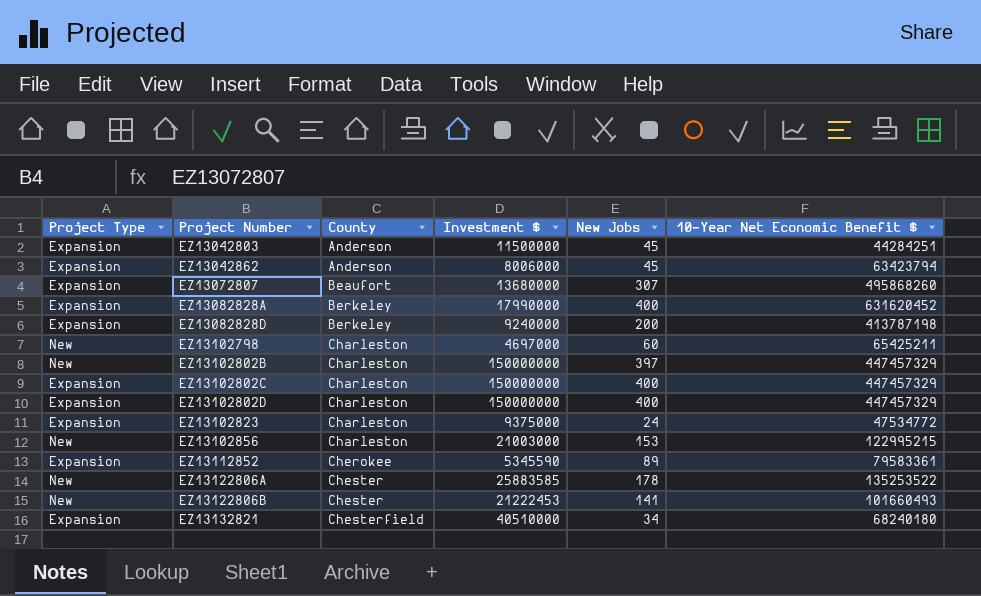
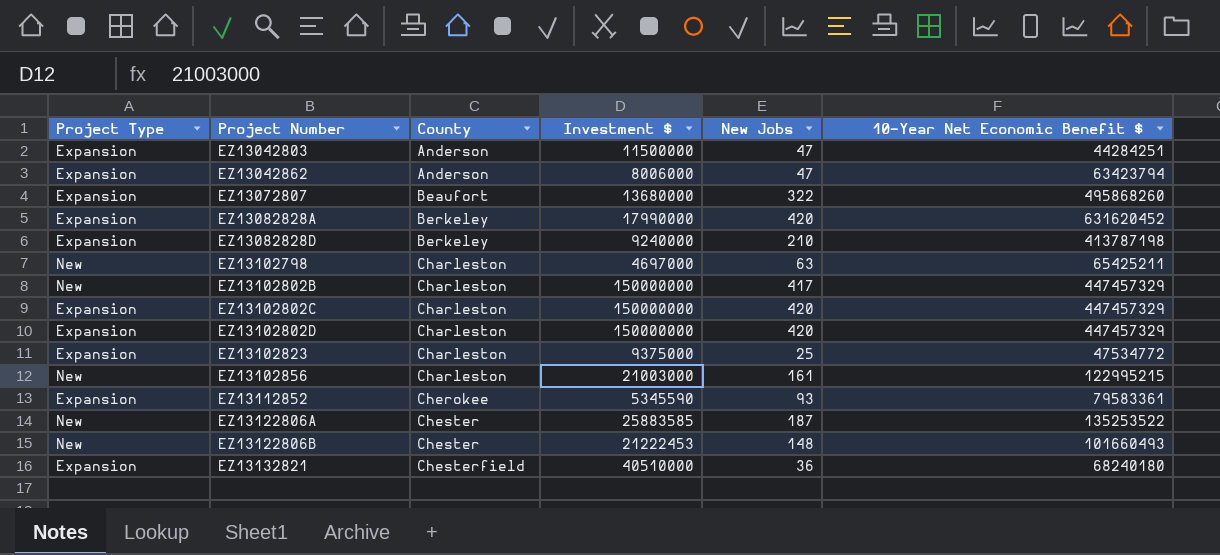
EZ13042803 | New Jobs: 45 -> 47
EZ13042862 | New Jobs: 45 -> 47
EZ13072807 | New Jobs: 307 -> 322
EZ13082828A | New Jobs: 400 -> 420
EZ13082828D | New Jobs: 200 -> 210
EZ13102798 | New Jobs: 60 -> 63
EZ13102802B | New Jobs: 397 -> 417
EZ13102802C | New Jobs: 400 -> 420
EZ13102802D | New Jobs: 400 -> 420
EZ13102823 | New Jobs: 24 -> 25
EZ13102856 | New Jobs: 153 -> 161
EZ13112852 | New Jobs: 89 -> 93
EZ13122806A | New Jobs: 178 -> 187
EZ13122806B | New Jobs: 141 -> 148
EZ13132821 | New Jobs: 34 -> 36

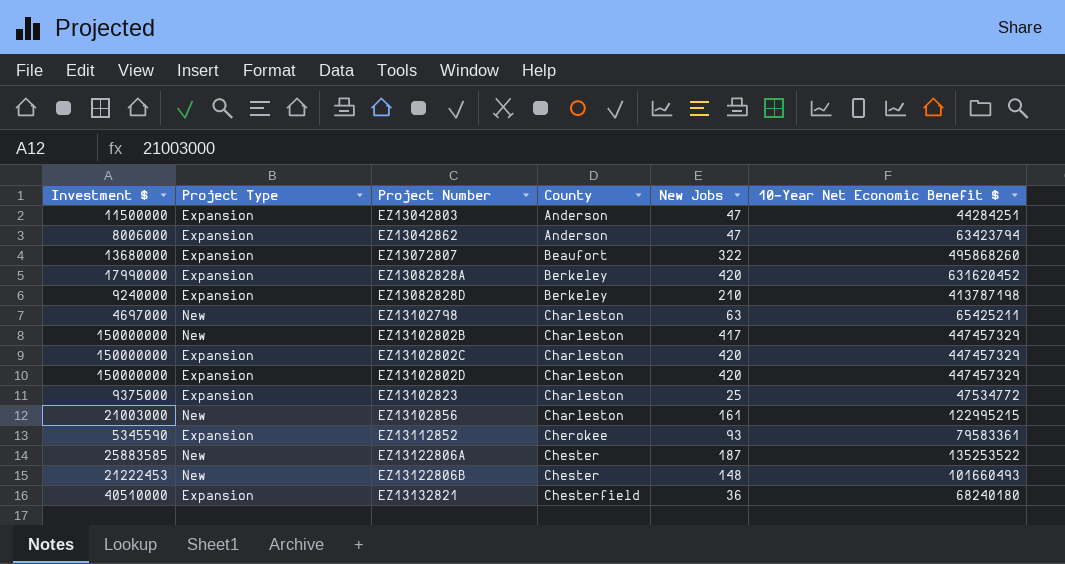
column Investment $ | position: 4 -> 1

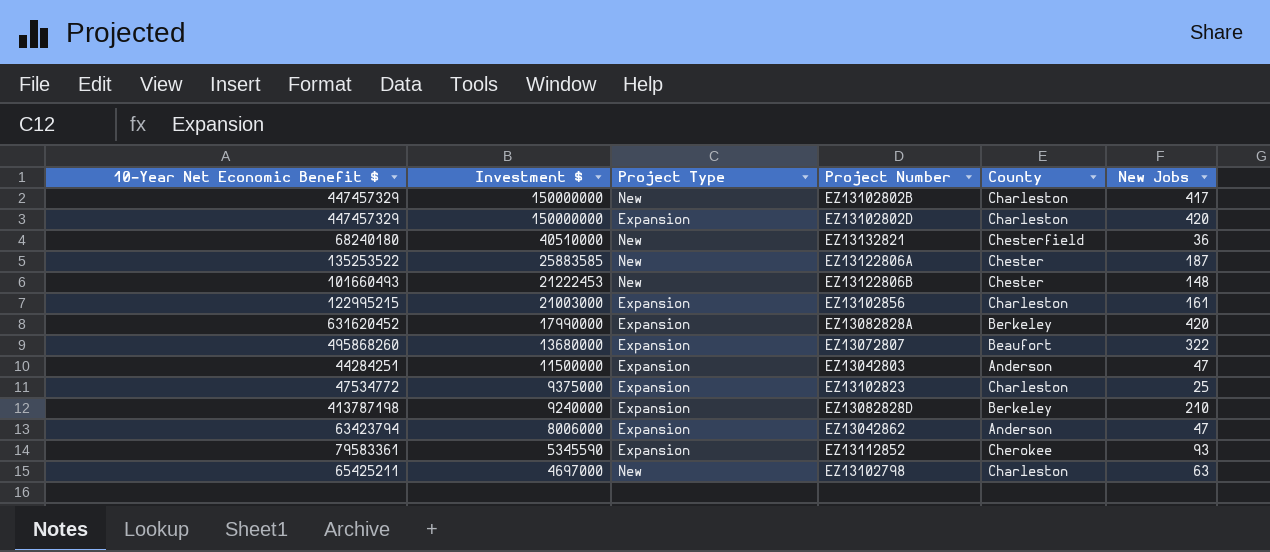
row order: Project Number ascending -> Investment $ descending
column 10-Year Net Economic Benefit $ | position: 6 -> 1
row EZ13102802C: 150000000 | Expansion | Charleston | 420 | 447457329 -> none
EZ13132821 | Project Type: Expansion -> New
EZ13102856 | Project Type: New -> Expansion

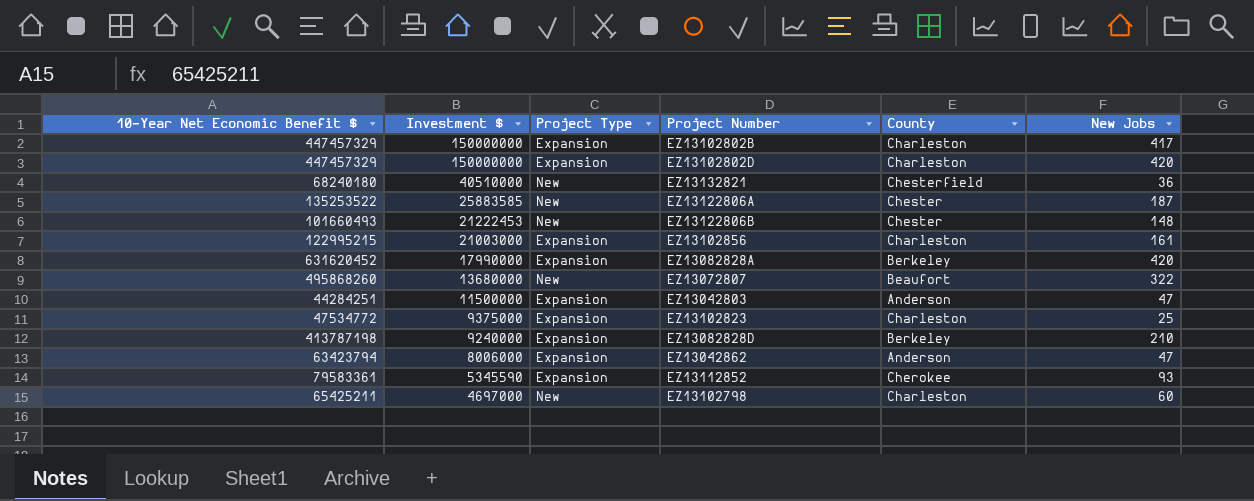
EZ13102802B | Project Type: New -> Expansion
EZ13072807 | Project Type: Expansion -> New
EZ13102798 | New Jobs: 63 -> 60

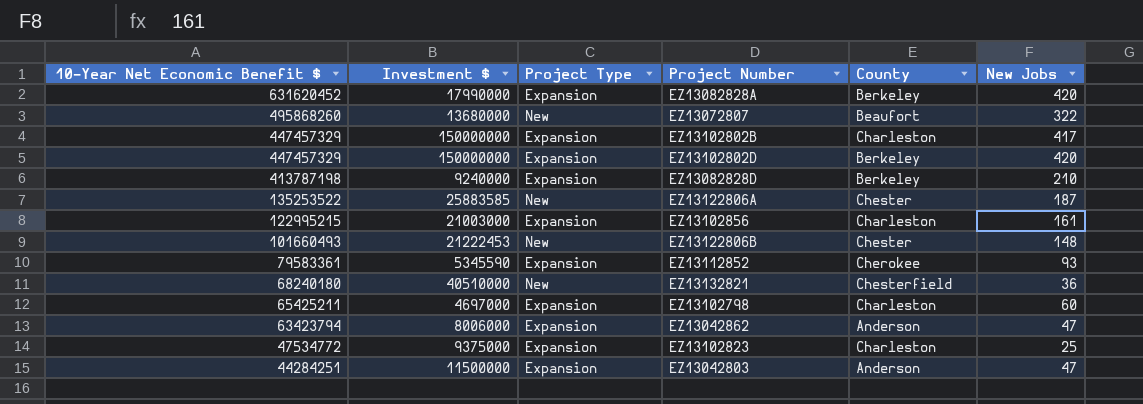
row order: Investment $ descending -> 10-Year Net Economic Benefit $ descending
EZ13102802D | County: Charleston -> Berkeley
EZ13102798 | Project Type: New -> Expansion

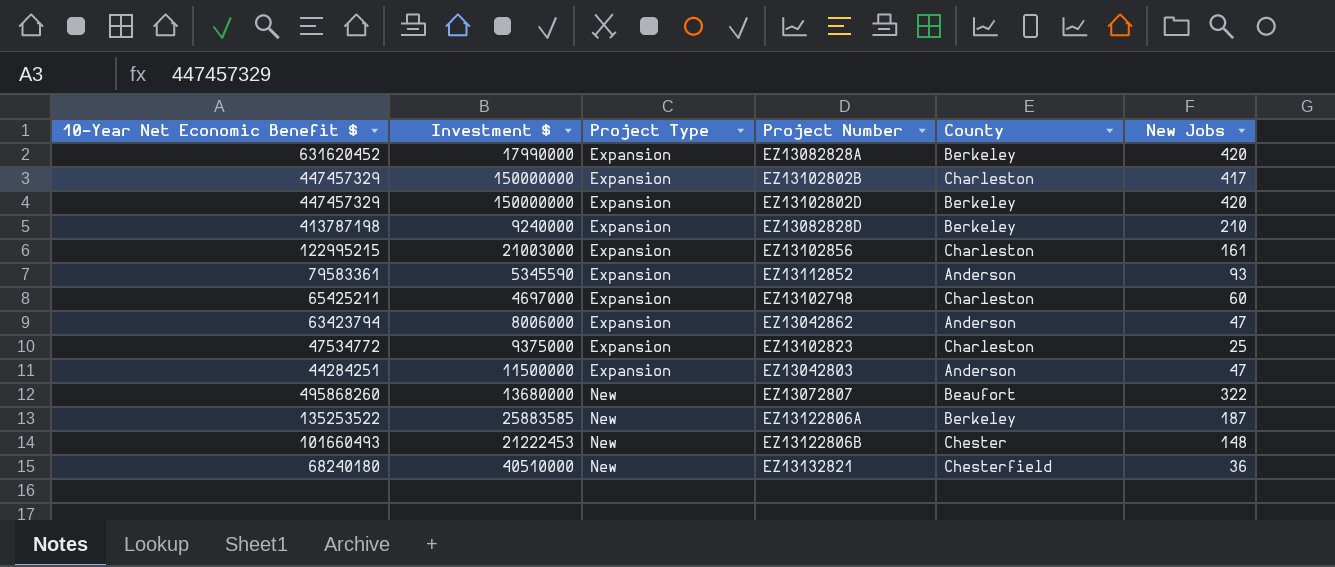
row order: 10-Year Net Economic Benefit $ descending -> Project Type ascending
EZ13112852 | County: Cherokee -> Anderson
EZ13122806A | County: Chester -> Berkeley

